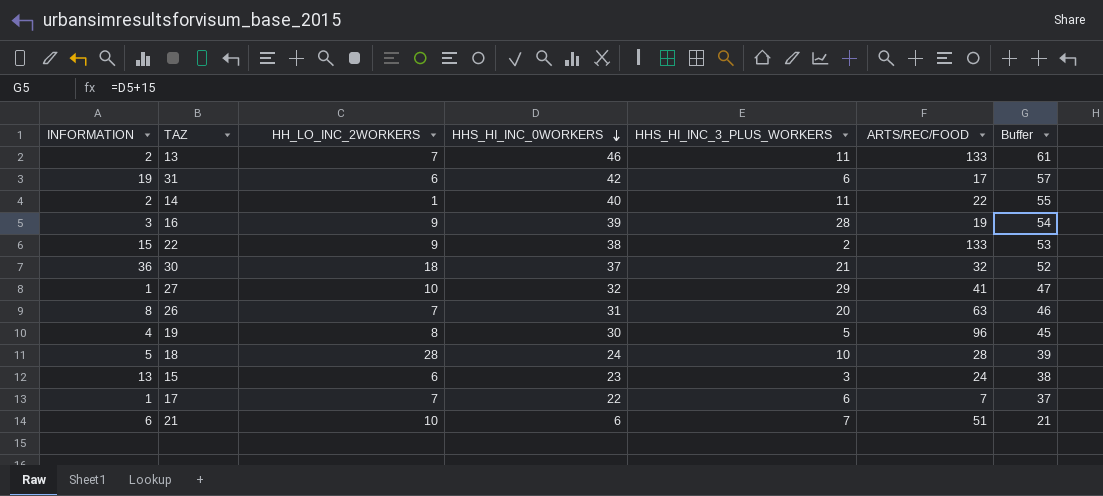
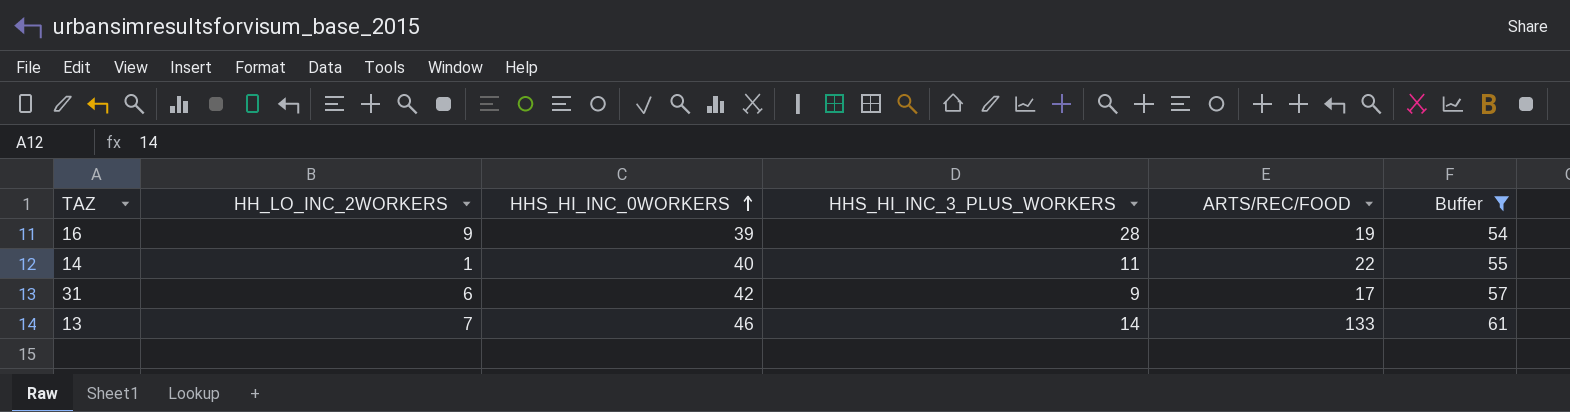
filter: none -> Buffer >= 54
row order: HHS_HI_INC_0WORKERS descending -> HHS_HI_INC_0WORKERS ascending
column INFORMATION | position: 1 -> none
31 | HHS_HI_INC_3_PLUS_WORKERS: 6 -> 9
13 | HHS_HI_INC_3_PLUS_WORKERS: 11 -> 14

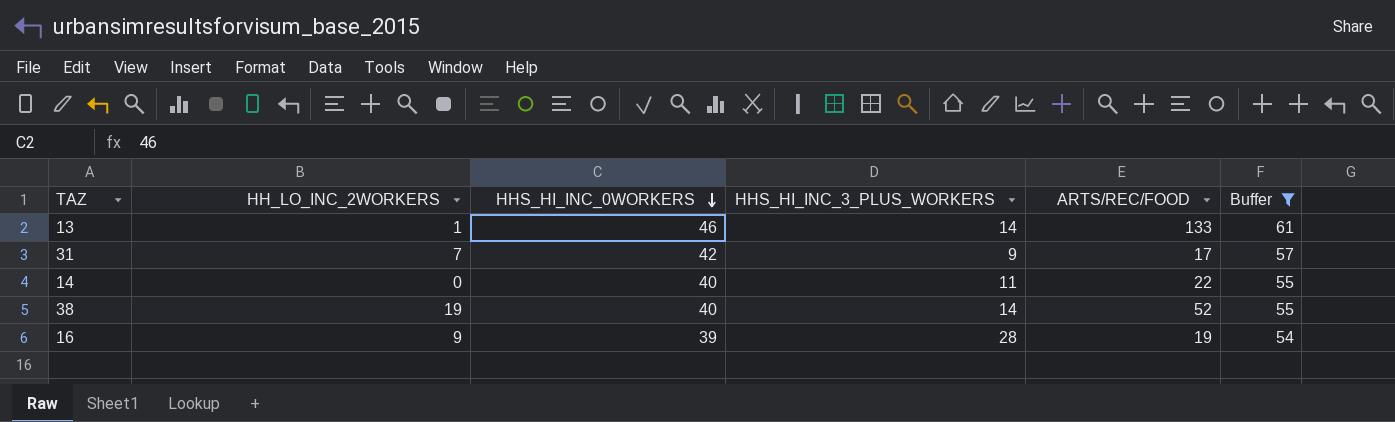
row order: HHS_HI_INC_0WORKERS ascending -> HHS_HI_INC_0WORKERS descending
13 | HH_LO_INC_2WORKERS: 7 -> 1
31 | HH_LO_INC_2WORKERS: 6 -> 7
14 | HH_LO_INC_2WORKERS: 1 -> 0
row 38: none -> 19 | 40 | 14 | 52 | 55

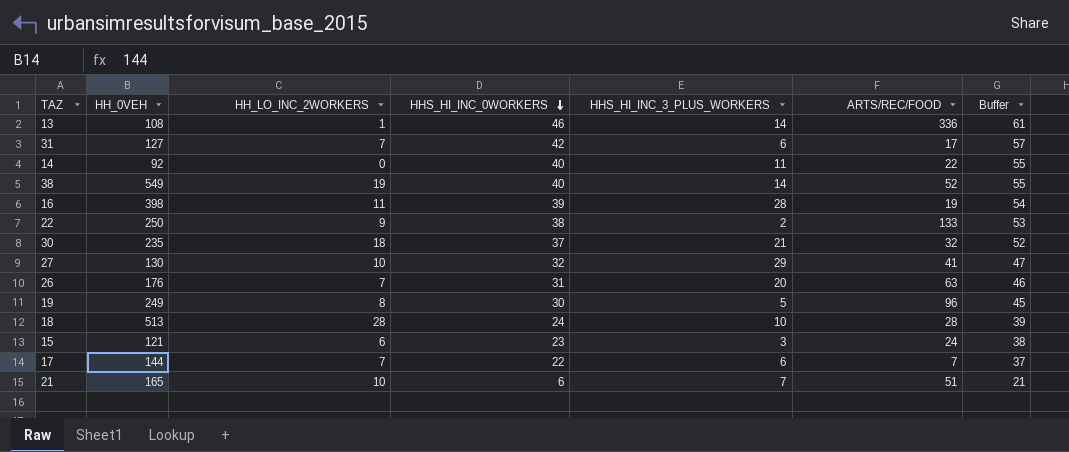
filter: Buffer >= 54 -> none
column HH_0VEH | position: none -> 2
13 | ARTS/REC/FOOD: 133 -> 336
31 | HHS_HI_INC_3_PLUS_WORKERS: 9 -> 6
16 | HH_LO_INC_2WORKERS: 9 -> 11

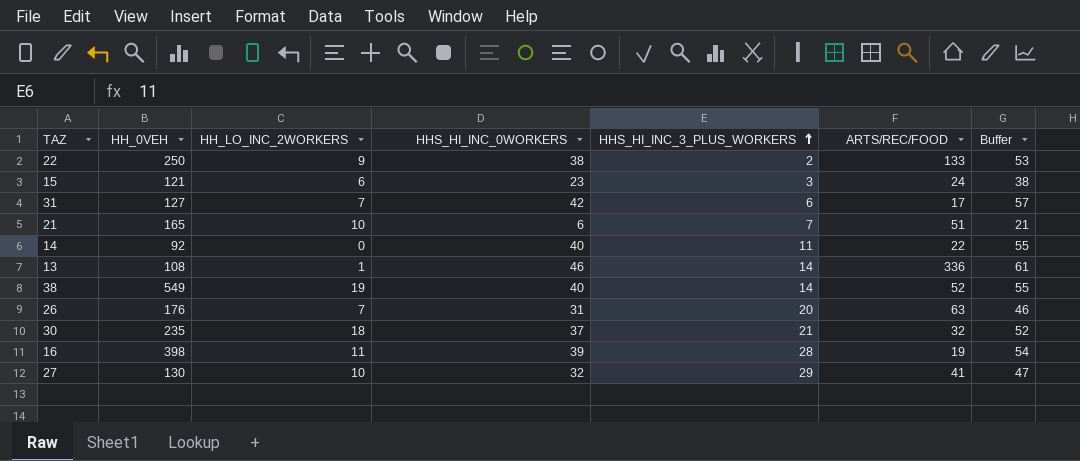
row order: HHS_HI_INC_0WORKERS descending -> HHS_HI_INC_3_PLUS_WORKERS ascending
row 19: 249 | 8 | 30 | 5 | 96 | 45 -> none
row 18: 513 | 28 | 24 | 10 | 28 | 39 -> none
row 17: 144 | 7 | 22 | 6 | 7 | 37 -> none

